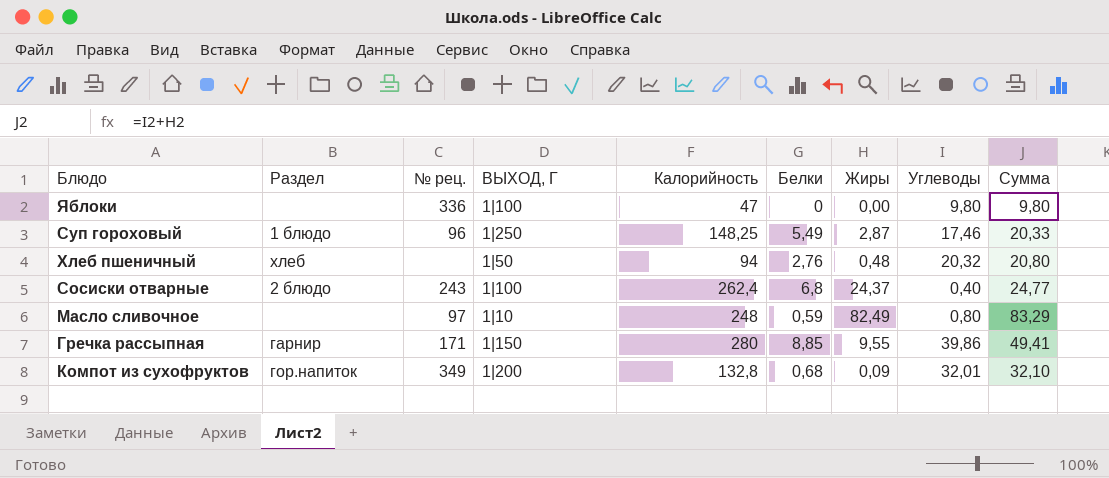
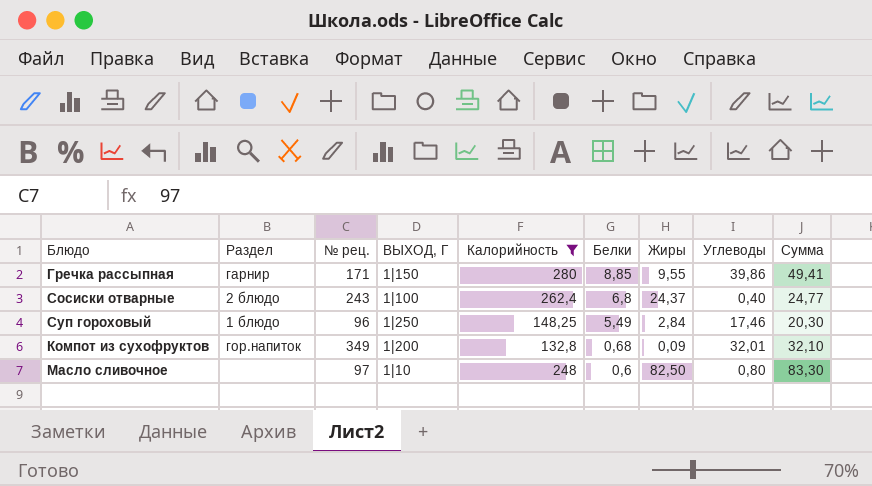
filter: none -> Калорийность >= 132,8
row order: none -> Белки descending
Суп гороховый | Жиры: 2,87 -> 2,84
Суп гороховый | Сумма: 20,33 -> 20,30
Масло сливочное | Белки: 0,59 -> 0,6
Масло сливочное | Жиры: 82,49 -> 82,50
Масло сливочное | Сумма: 83,29 -> 83,30

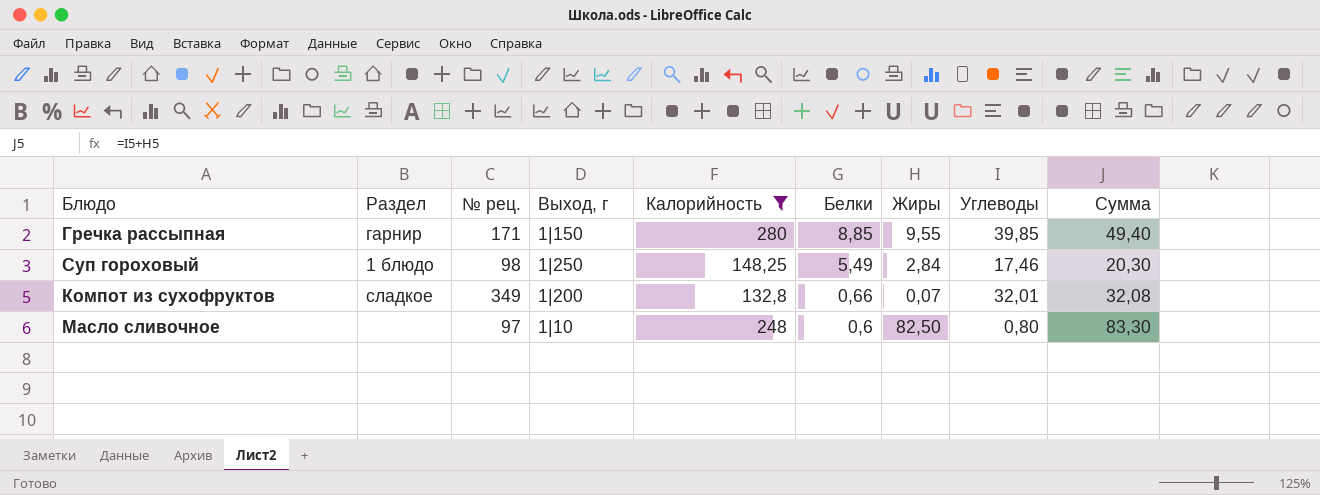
column name: ВЫХОД, Г -> Выход, г
row Сосиски отварные: 2 блюдо | 243 | 1|100 | 262,4 | 6,8 | 24,37 | 0,40 | 24,77 -> none
Гречка рассыпная | Углеводы: 39,86 -> 39,85
Гречка рассыпная | Сумма: 49,41 -> 49,40
Суп гороховый | № рец.: 96 -> 98
Компот из сухофруктов | Раздел: гор.напиток -> сладкое
Компот из сухофруктов | Белки: 0,68 -> 0,66
Компот из сухофруктов | Жиры: 0,09 -> 0,07
Компот из сухофруктов | Сумма: 32,10 -> 32,08

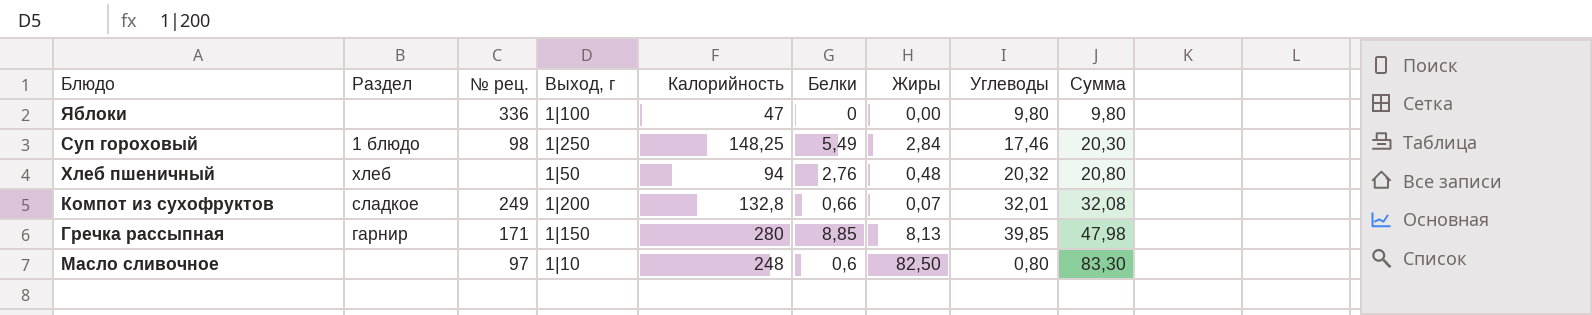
filter: Калорийность >= 132,8 -> none
row order: Белки descending -> Сумма ascending
Компот из сухофруктов | № рец.: 349 -> 249
Гречка рассыпная | Жиры: 9,55 -> 8,13
Гречка рассыпная | Сумма: 49,40 -> 47,98

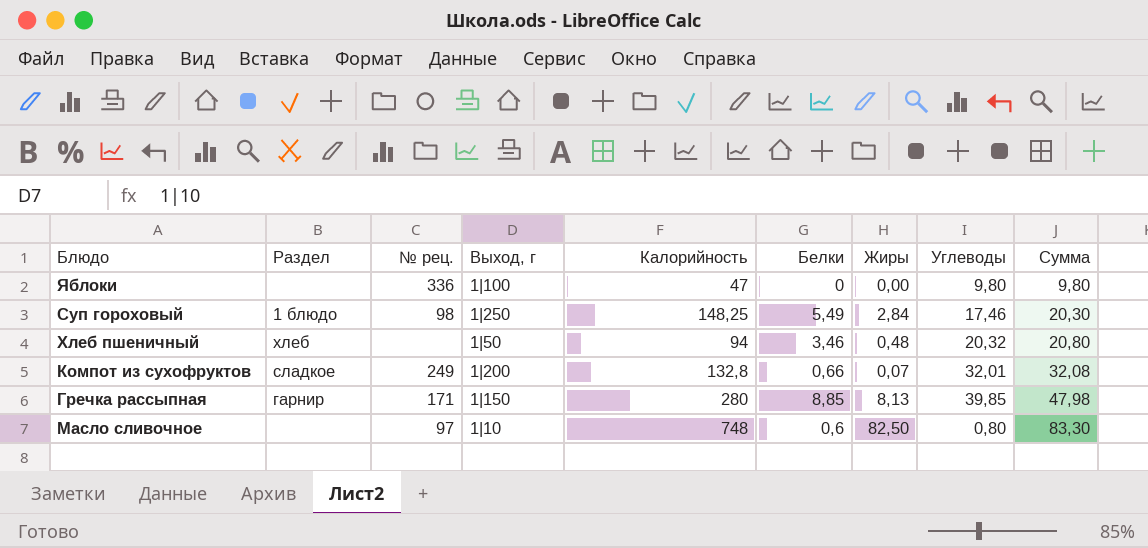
Хлеб пшеничный | Белки: 2,76 -> 3,46
Масло сливочное | Калорийность: 248 -> 748

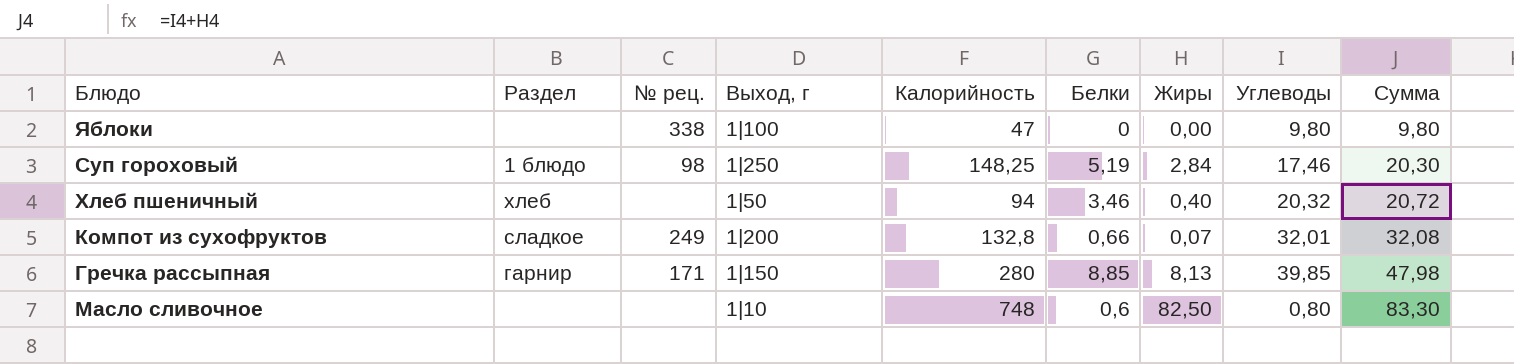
Яблоки | № рец.: 336 -> 338
Суп гороховый | Белки: 5,49 -> 5,19
Хлеб пшеничный | Жиры: 0,48 -> 0,40
Хлеб пшеничный | Сумма: 20,80 -> 20,72
Масло сливочное | № рец.: 97 -> none

